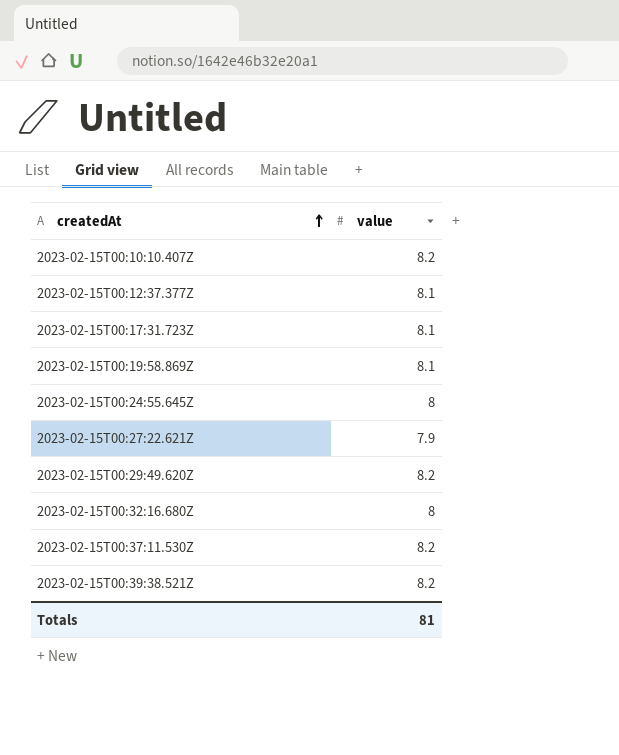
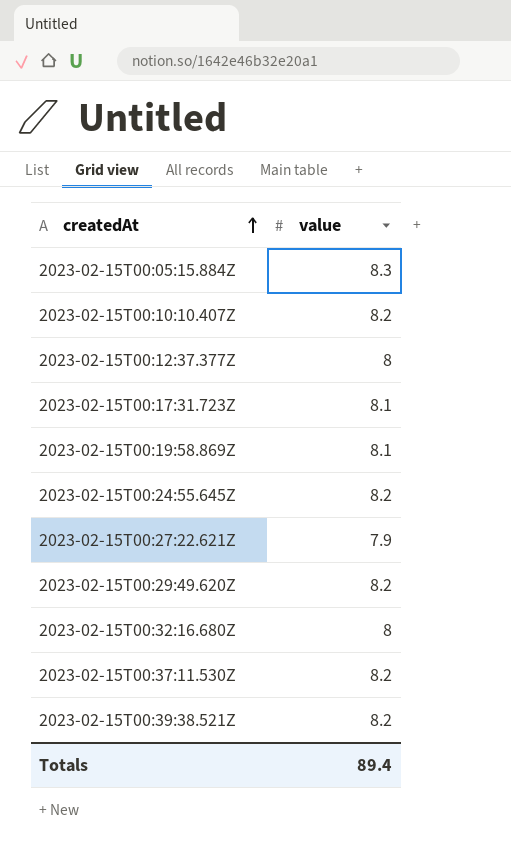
row 2023-02-15T00:05:15.884Z: none -> 8.3
2023-02-15T00:12:37.377Z | value: 8.1 -> 8
2023-02-15T00:24:55.645Z | value: 8 -> 8.2
Totals | value: 81 -> 89.4

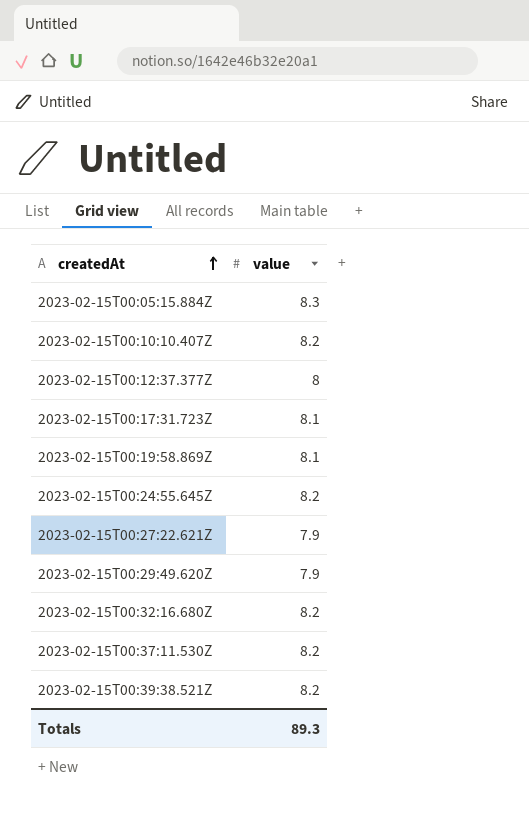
2023-02-15T00:29:49.620Z | value: 8.2 -> 7.9
2023-02-15T00:32:16.680Z | value: 8 -> 8.2
Totals | value: 89.4 -> 89.3

